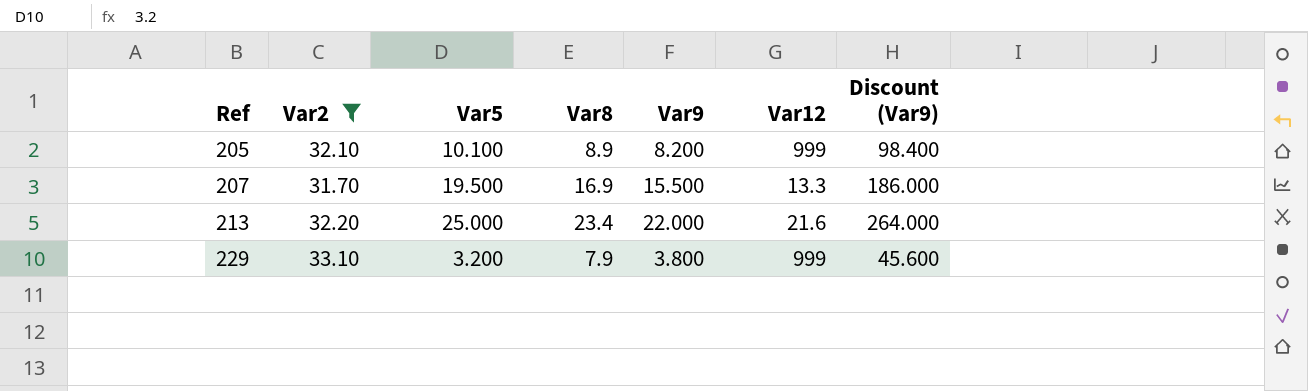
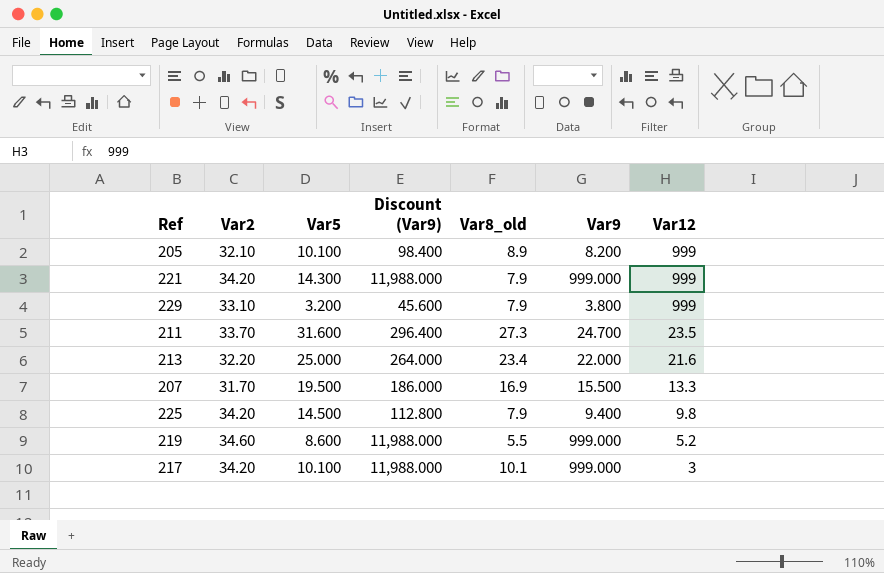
filter: Var2 <= 33.10 -> none
row order: Ref ascending -> Var12 descending
column Discount (Var9) | position: 7 -> 4
column name: Var8 -> Var8_old

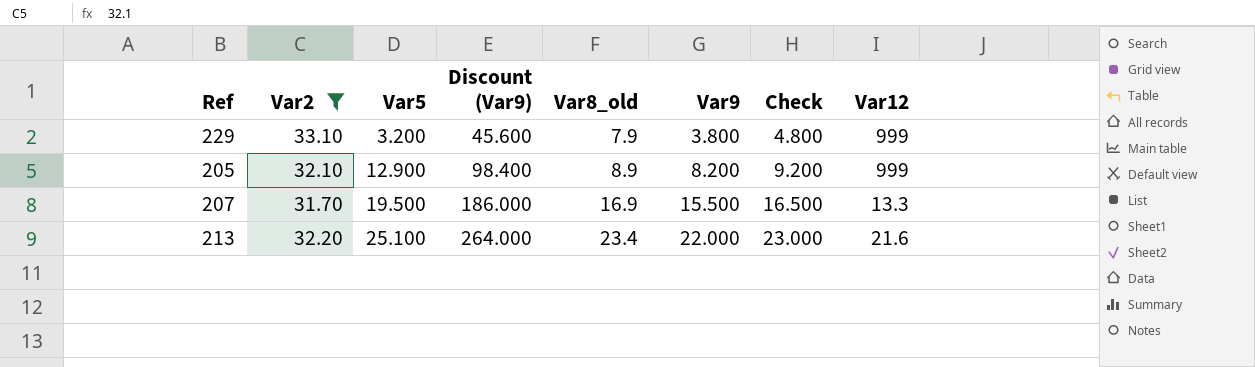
filter: none -> Var2 <= 33.10
row order: Var12 descending -> Var5 ascending
column Check | formula: none -> [Var9] + 1
205 | Var5: 10.100 -> 12.900
213 | Var5: 25.000 -> 25.100

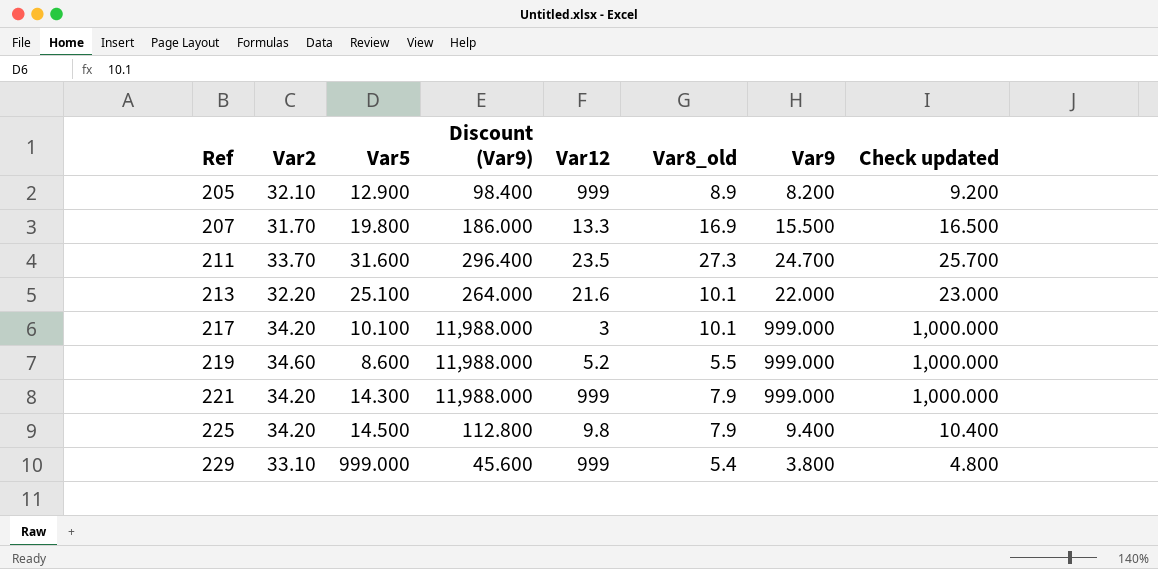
filter: Var2 <= 33.10 -> none
row order: Var5 ascending -> Ref ascending
column Var12 | position: 8 -> 5
column name: Check -> Check updated
207 | Var5: 19.500 -> 19.800
213 | Var8_old: 23.4 -> 10.1
229 | Var5: 3.200 -> 999.000
229 | Var8_old: 7.9 -> 5.4

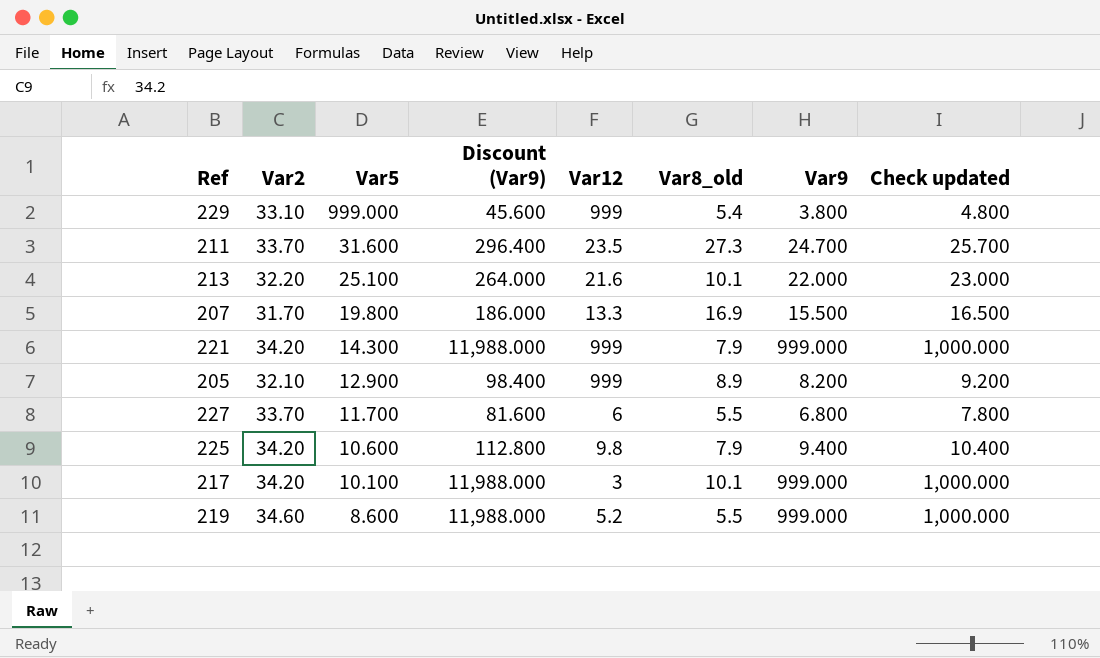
row order: Ref ascending -> Var5 descending
row 227: none -> 33.70 | 11.700 | 81.600 | 6 | 5.5 | 6.800 | 7.800
225 | Var5: 14.500 -> 10.600

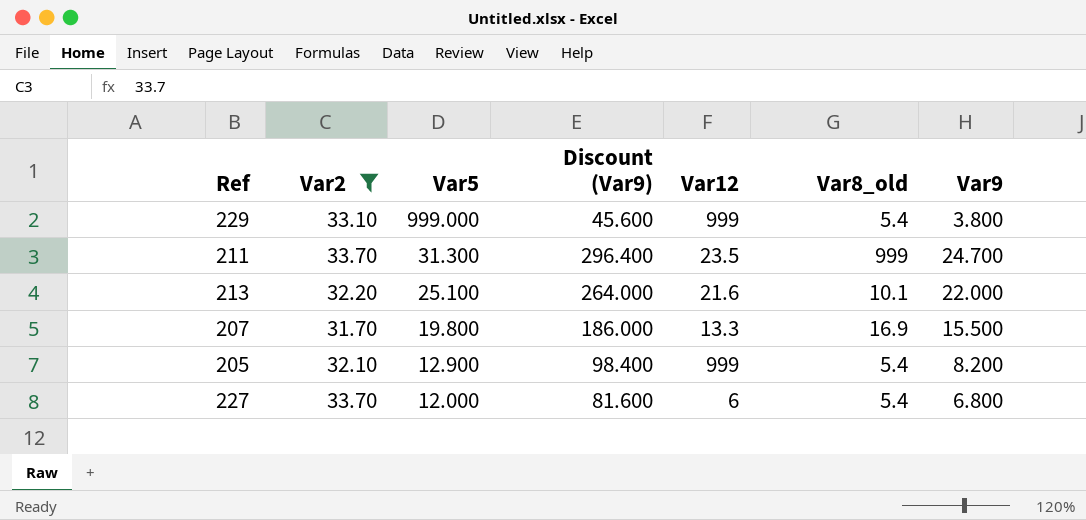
filter: none -> Var2 <= 33.70
column Check updated | formula: [Var9] + 1 -> none
211 | Var5: 31.600 -> 31.300
211 | Var8_old: 27.3 -> 999
205 | Var8_old: 8.9 -> 5.4
227 | Var5: 11.700 -> 12.000
227 | Var8_old: 5.5 -> 5.4

